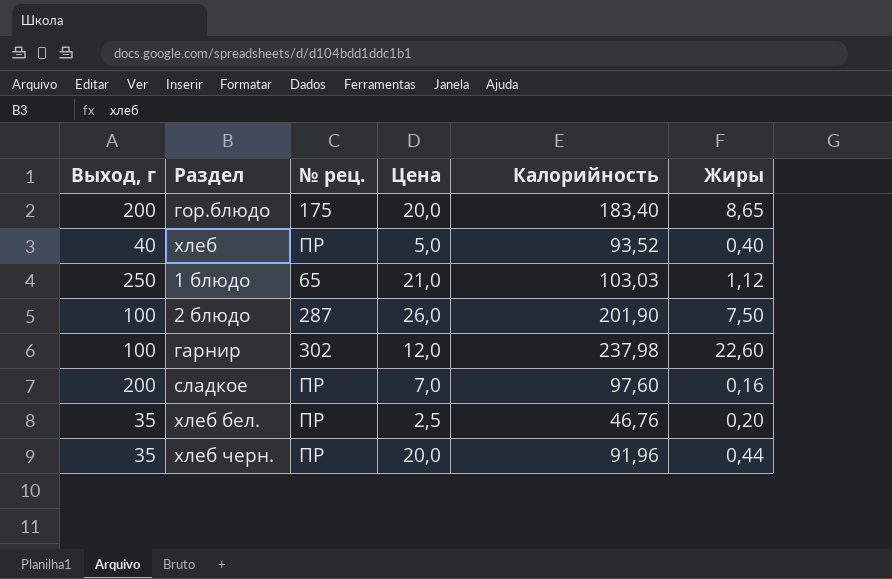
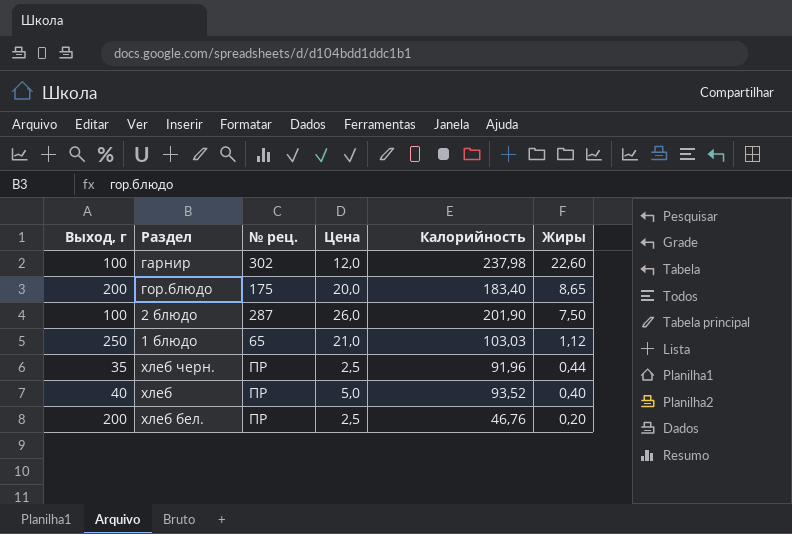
row order: none -> Жиры descending
row сладкое: 200 | ПР | 7,0 | 97,60 | 0,16 -> none
хлеб черн. | Цена: 20,0 -> 2,5
хлеб бел. | Выход, г: 35 -> 200

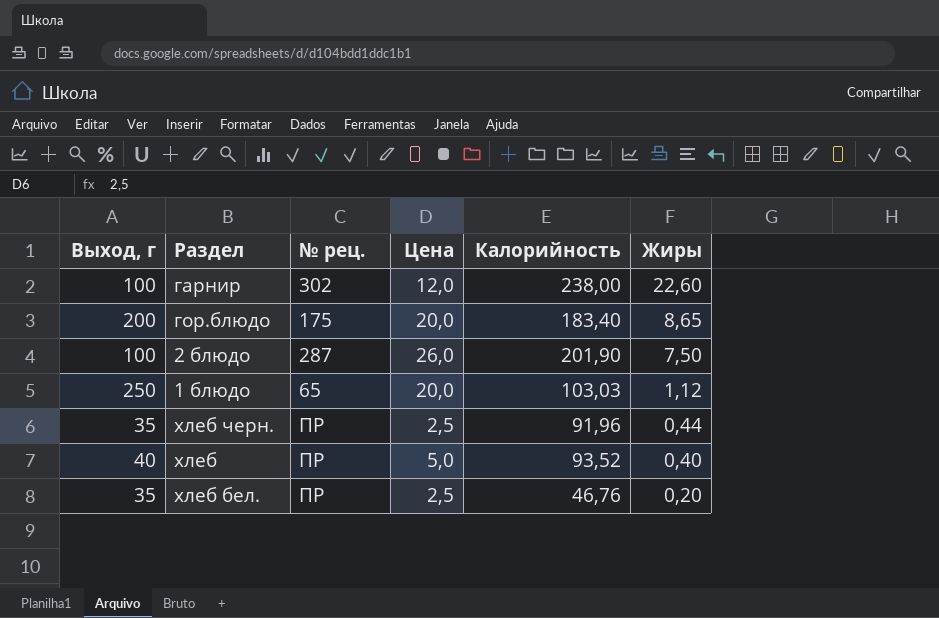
гарнир | Калорийность: 237,98 -> 238,00
1 блюдо | Цена: 21,0 -> 20,0
хлеб бел. | Выход, г: 200 -> 35

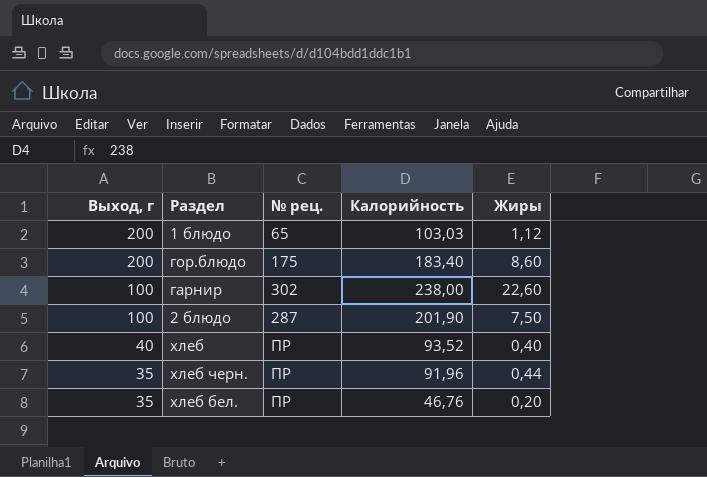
row order: Жиры descending -> Выход, г descending
column Цена | position: 4 -> none
1 блюдо | Выход, г: 250 -> 200
гор.блюдо | Жиры: 8,65 -> 8,60

